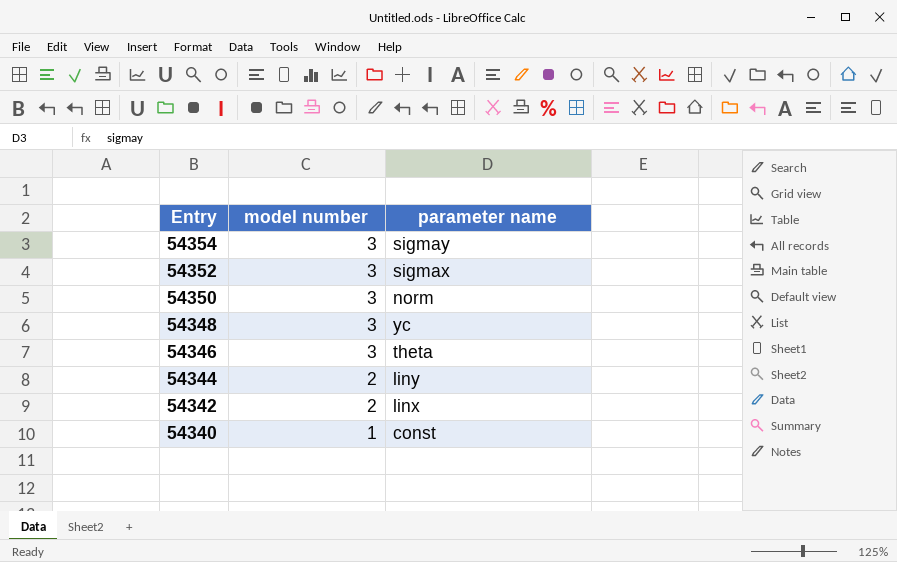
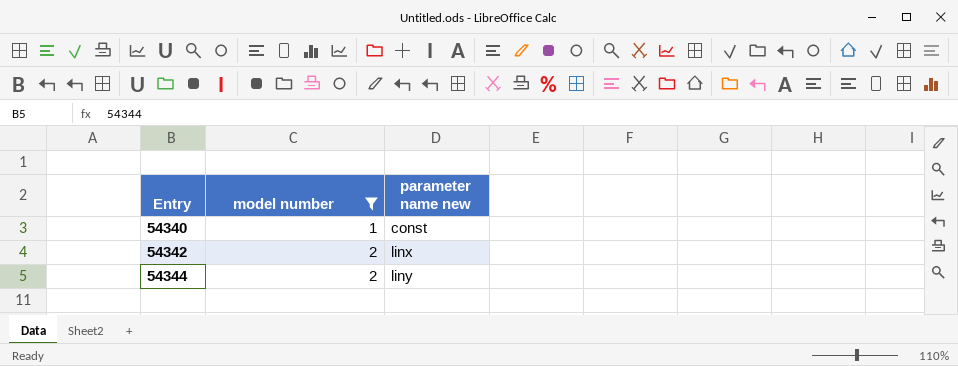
filter: none -> model number != 3
row order: Entry descending -> Entry ascending
column name: parameter name -> parameter name new

